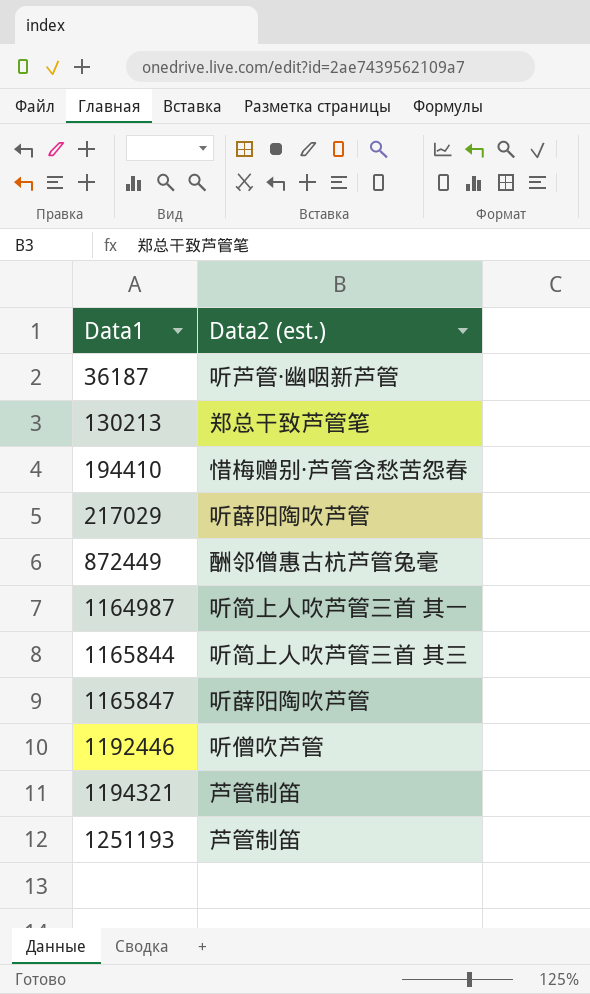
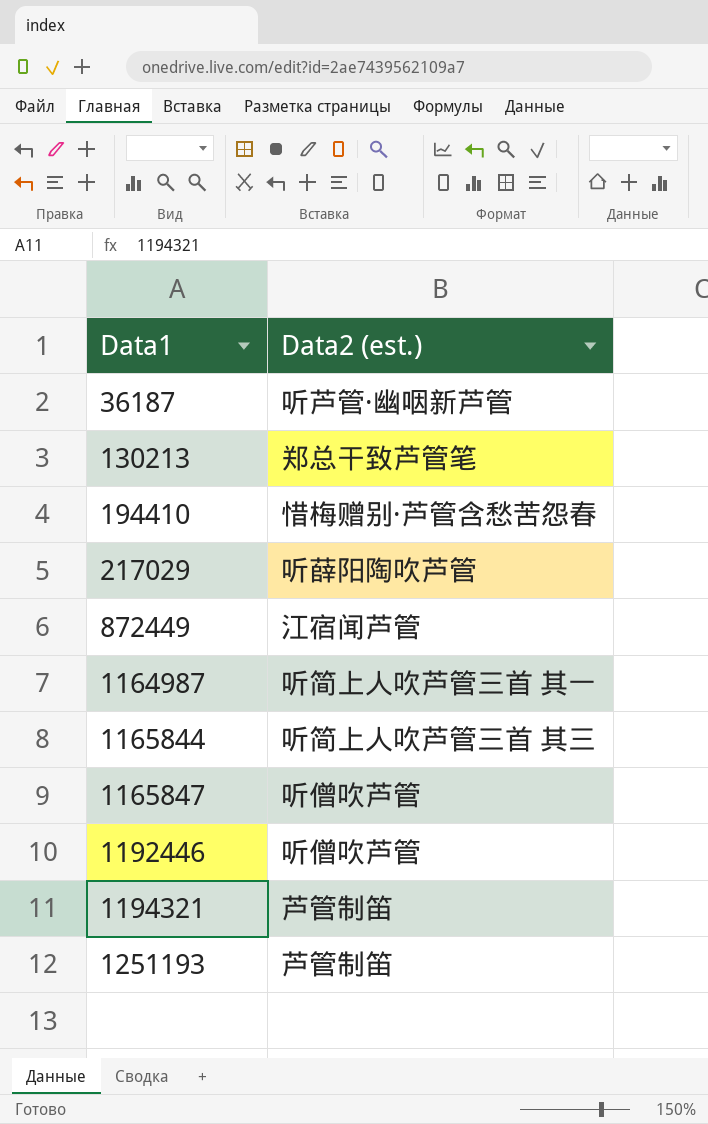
872449 | Data2 (est.): 酬邻僧惠古杭芦管兔毫 -> 江宿闻芦管
1165847 | Data2 (est.): 听薛阳陶吹芦管 -> 听僧吹芦管

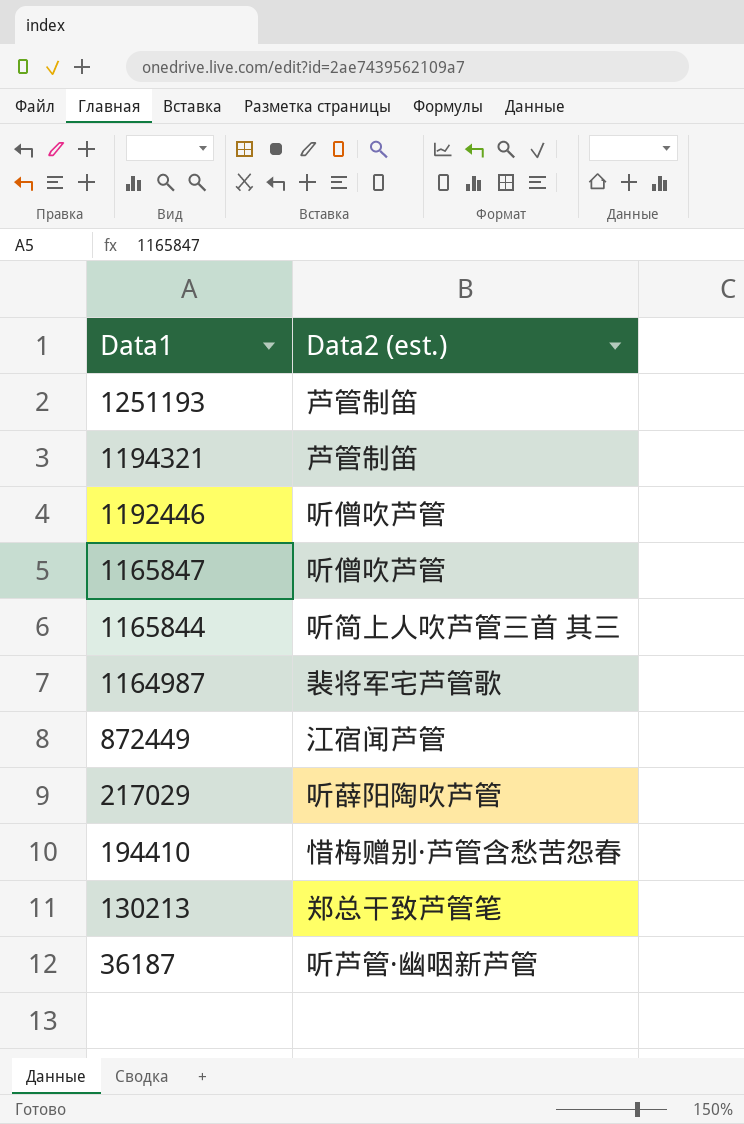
row order: Data1 ascending -> Data1 descending
1164987 | Data2 (est.): 听简上人吹芦管三首 其一 -> 裴将军宅芦管歌

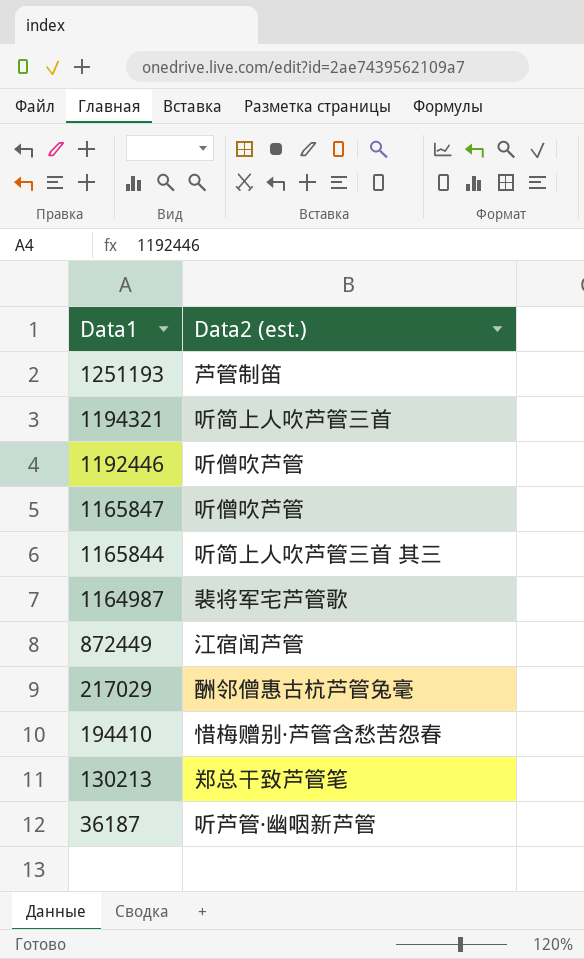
1194321 | Data2 (est.): 芦管制笛 -> 听简上人吹芦管三首
217029 | Data2 (est.): 听薛阳陶吹芦管 -> 酬邻僧惠古杭芦管兔毫

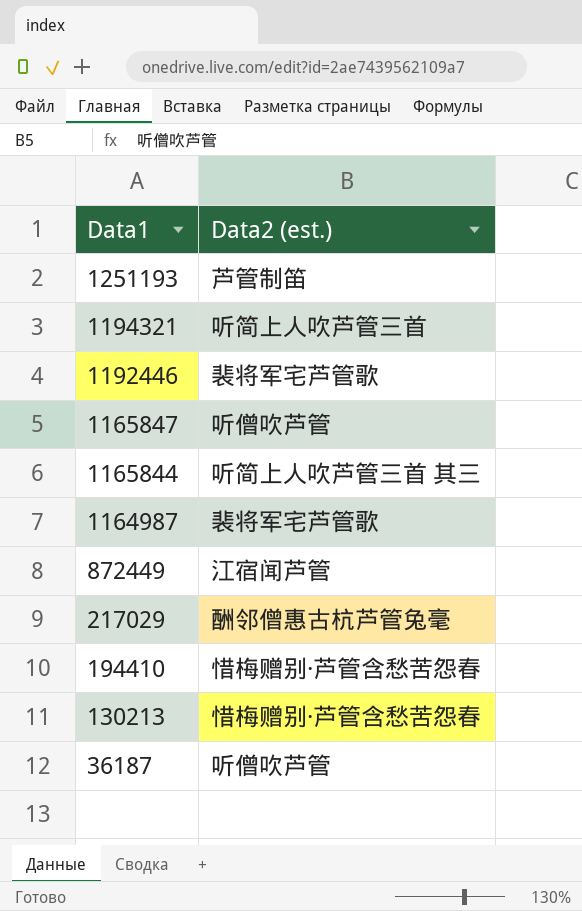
1192446 | Data2 (est.): 听僧吹芦管 -> 裴将军宅芦管歌
130213 | Data2 (est.): 郑总干致芦管笔 -> 惜梅赠别·芦管含愁苦怨春
36187 | Data2 (est.): 听芦管·幽咽新芦管 -> 听僧吹芦管

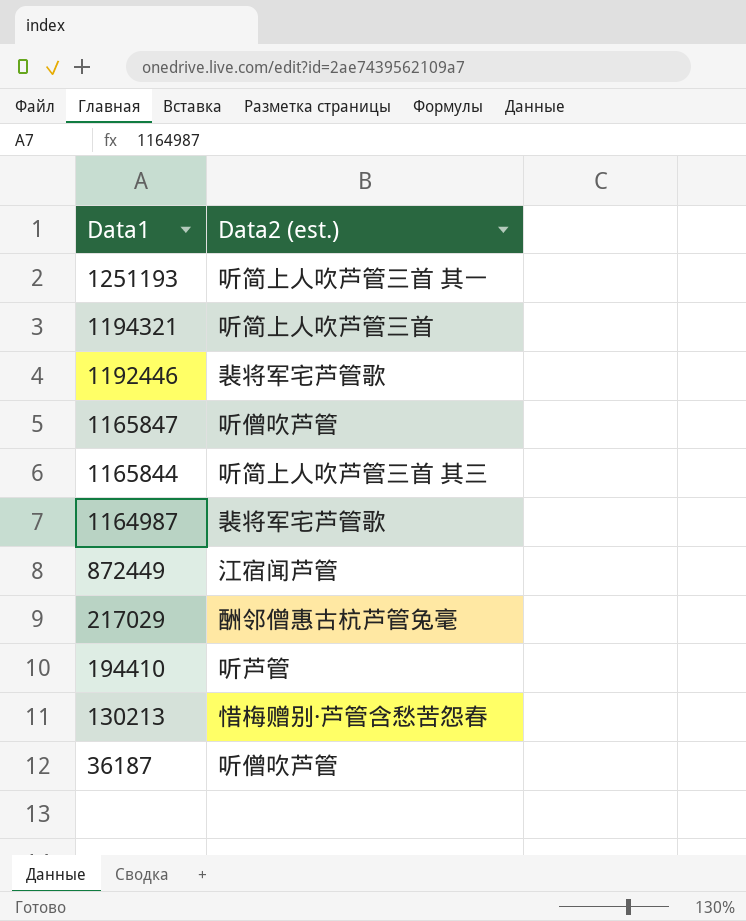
1251193 | Data2 (est.): 芦管制笛 -> 听简上人吹芦管三首 其一
194410 | Data2 (est.): 惜梅赠别·芦管含愁苦怨春 -> 听芦管

